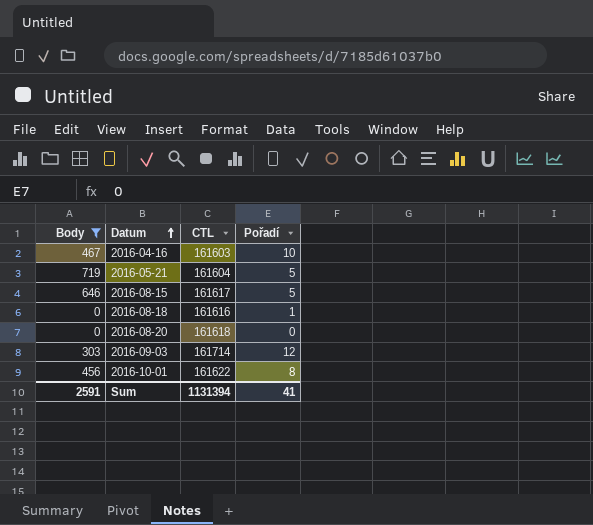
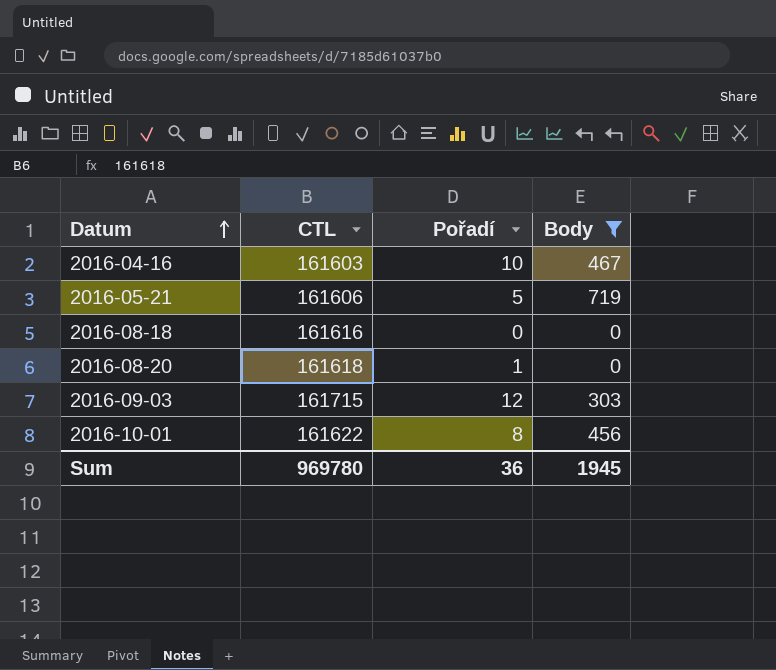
column Body | position: 1 -> 4
row 2016-08-15: 646 | 161617 | 5 -> none
2016-05-21 | CTL: 161604 -> 161606
2016-08-18 | Pořadí: 1 -> 0
2016-08-20 | Pořadí: 0 -> 1
2016-09-03 | CTL: 161714 -> 161715
Sum | CTL: 1131394 -> 969780
Sum | Pořadí: 41 -> 36
Sum | Body: 2591 -> 1945

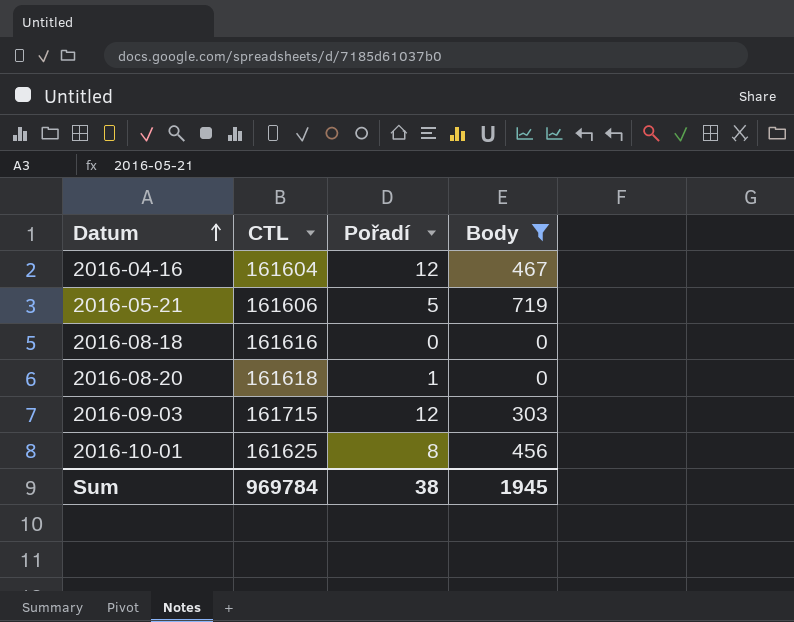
2016-04-16 | CTL: 161603 -> 161604
2016-04-16 | Pořadí: 10 -> 12
2016-10-01 | CTL: 161622 -> 161625
Sum | CTL: 969780 -> 969784
Sum | Pořadí: 36 -> 38

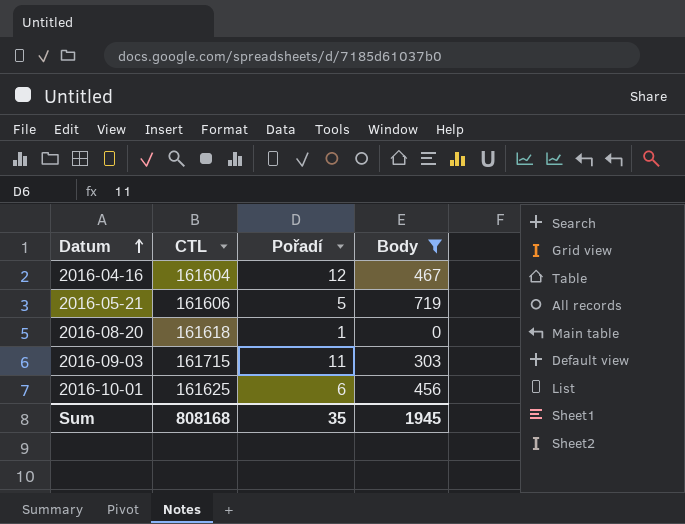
row 2016-08-18: 161616 | 0 | 0 -> none
2016-09-03 | Pořadí: 12 -> 11
2016-10-01 | Pořadí: 8 -> 6
Sum | CTL: 969784 -> 808168
Sum | Pořadí: 38 -> 35

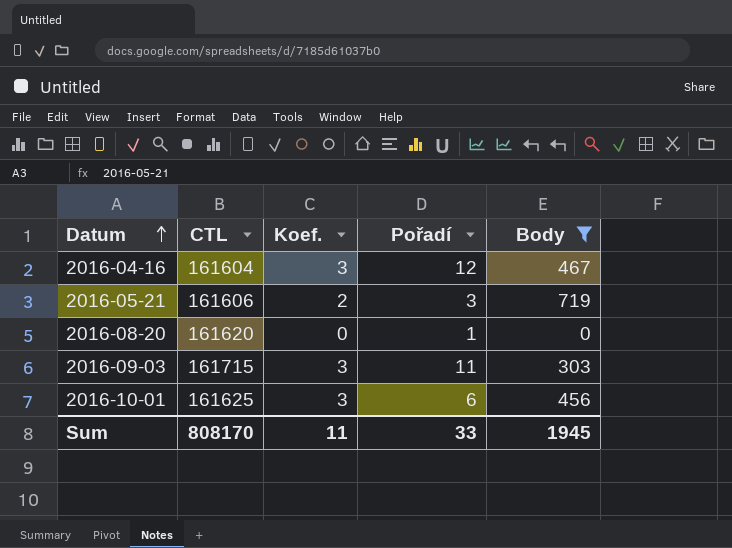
column Koef. | position: none -> 3
2016-05-21 | Pořadí: 5 -> 3
2016-08-20 | CTL: 161618 -> 161620
Sum | CTL: 808168 -> 808170
Sum | Pořadí: 35 -> 33

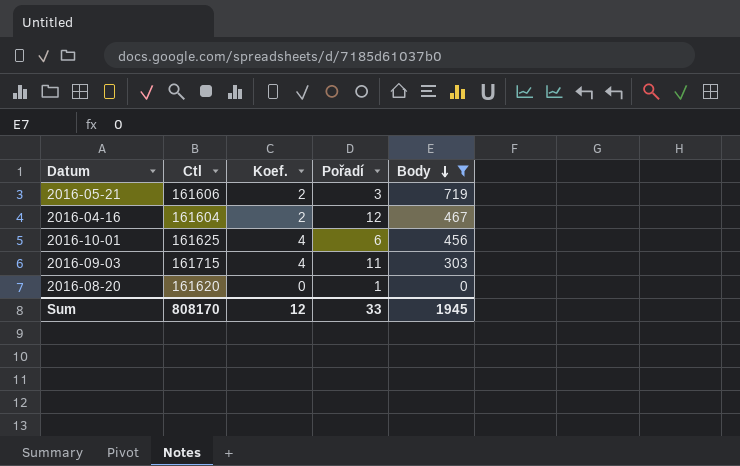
row order: Datum ascending -> Body descending
column name: CTL -> Ctl
2016-04-16 | Koef.: 3 -> 2
2016-10-01 | Koef.: 3 -> 4
2016-09-03 | Koef.: 3 -> 4
Sum | Koef.: 11 -> 12

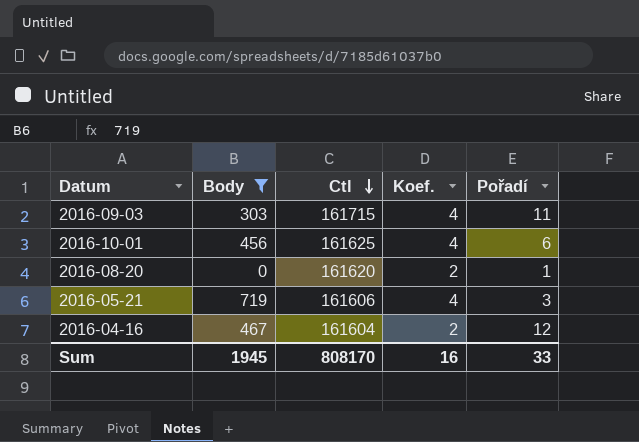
row order: Body descending -> Ctl descending
column Body | position: 5 -> 2
2016-08-20 | Koef.: 0 -> 2
2016-05-21 | Koef.: 2 -> 4
Sum | Koef.: 12 -> 16

